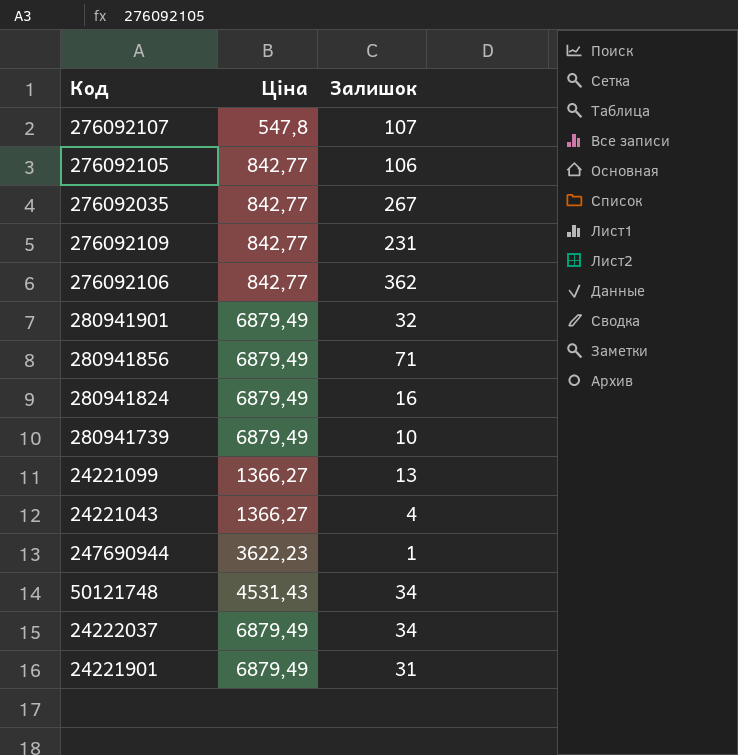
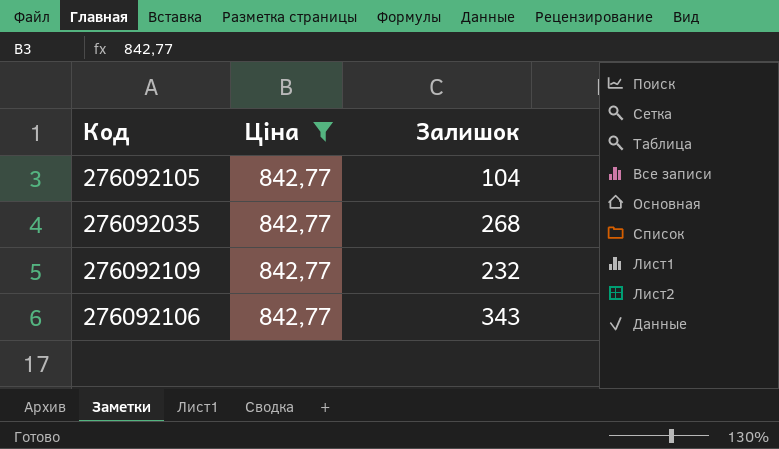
filter: none -> Ціна = 842,77
276092105 | Залишок: 106 -> 104
276092035 | Залишок: 267 -> 268
276092109 | Залишок: 231 -> 232
276092106 | Залишок: 362 -> 343

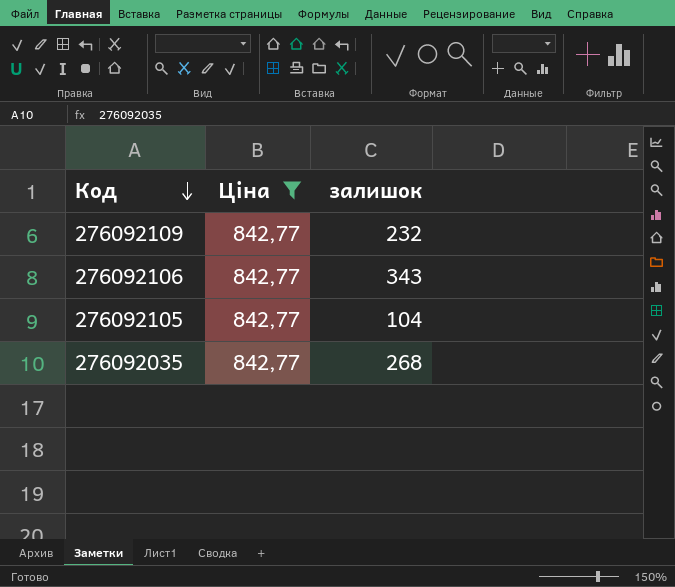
row order: none -> Код descending
column name: Залишок -> залишок

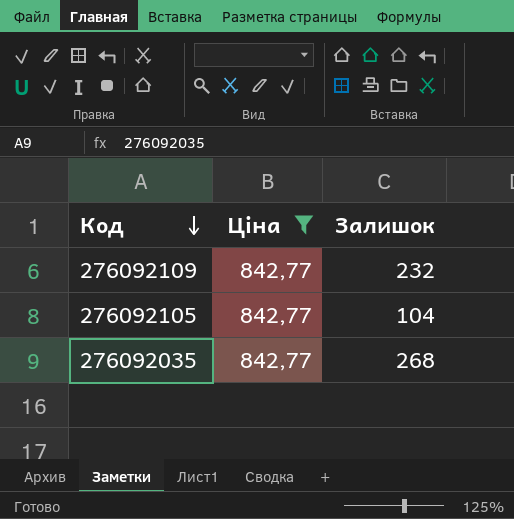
column name: залишок -> Залишок
row 276092106: 842,77 | 343 -> none

